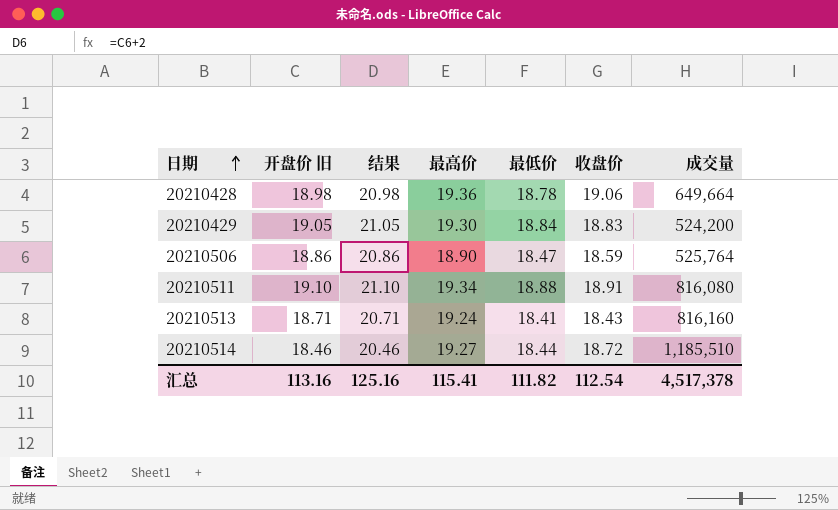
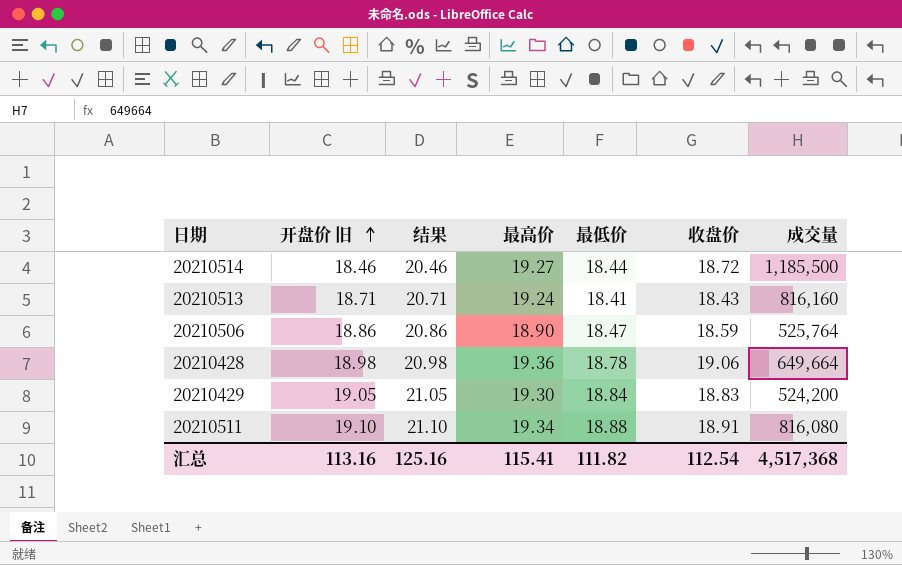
row order: 日期 ascending -> 开盘价 旧 ascending
20210514 | 成交量: 1,185,510 -> 1,185,500
汇总 | 成交量: 4,517,378 -> 4,517,368

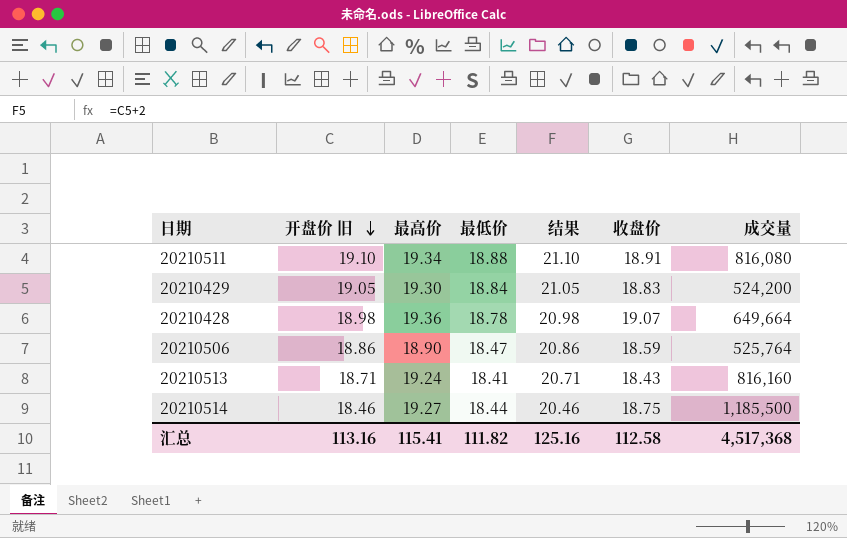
row order: 开盘价 旧 ascending -> 开盘价 旧 descending
column 结果 | position: 3 -> 5
20210428 | 收盘价: 19.06 -> 19.07
20210514 | 收盘价: 18.72 -> 18.75
汇总 | 收盘价: 112.54 -> 112.58

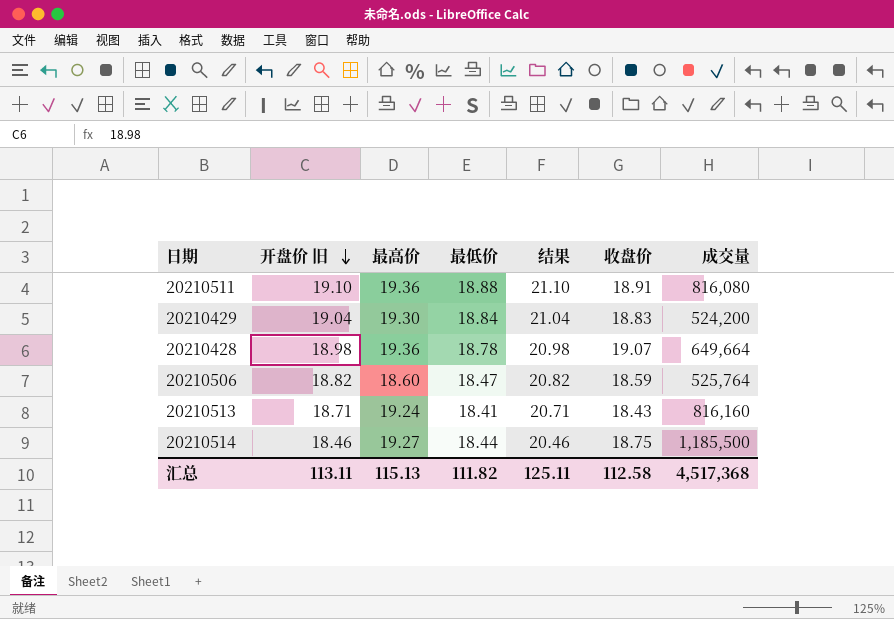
20210511 | 最高价: 19.34 -> 19.36
20210429 | 开盘价 旧: 19.05 -> 19.04
20210429 | 结果: 21.05 -> 21.04
20210506 | 开盘价 旧: 18.86 -> 18.82
20210506 | 最高价: 18.90 -> 18.60
20210506 | 结果: 20.86 -> 20.82
汇总 | 开盘价 旧: 113.16 -> 113.11
汇总 | 最高价: 115.41 -> 115.13
汇总 | 结果: 125.16 -> 125.11

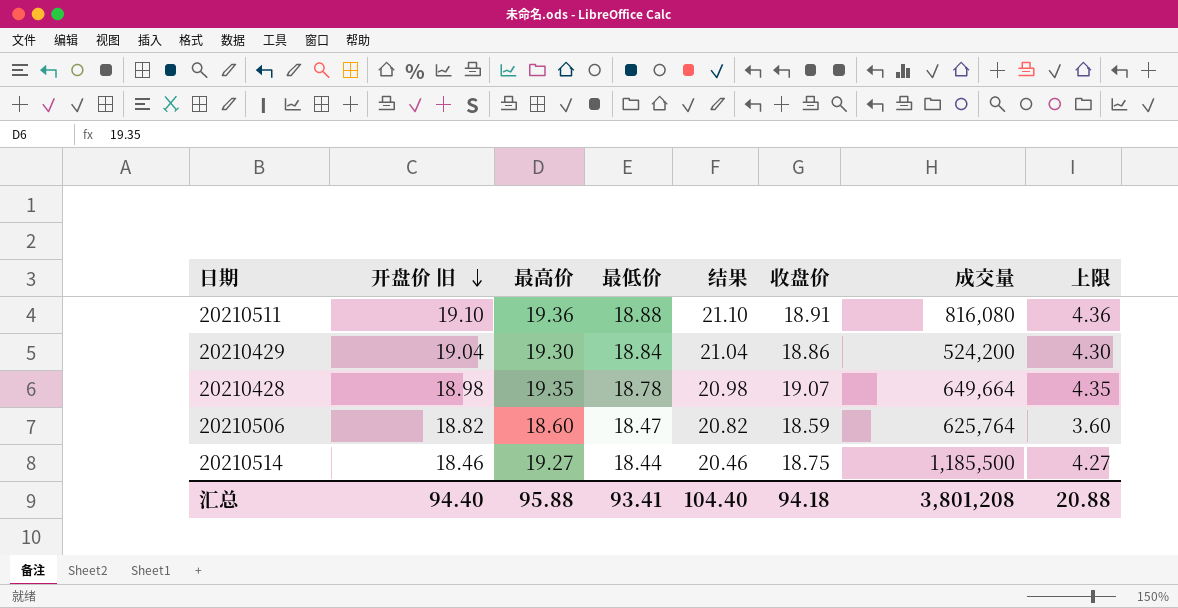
column 上限 | formula: none -> [最高价] - 15
row 20210513: 18.71 | 19.24 | 18.41 | 20.71 | 18.43 | 816,160 -> none
20210429 | 收盘价: 18.83 -> 18.86
20210428 | 最高价: 19.36 -> 19.35
20210506 | 成交量: 525,764 -> 625,764
汇总 | 开盘价 旧: 113.11 -> 94.40
汇总 | 最高价: 115.13 -> 95.88
汇总 | 最低价: 111.82 -> 93.41
汇总 | 结果: 125.11 -> 104.40
汇总 | 收盘价: 112.58 -> 94.18
汇总 | 成交量: 4,517,368 -> 3,801,208

